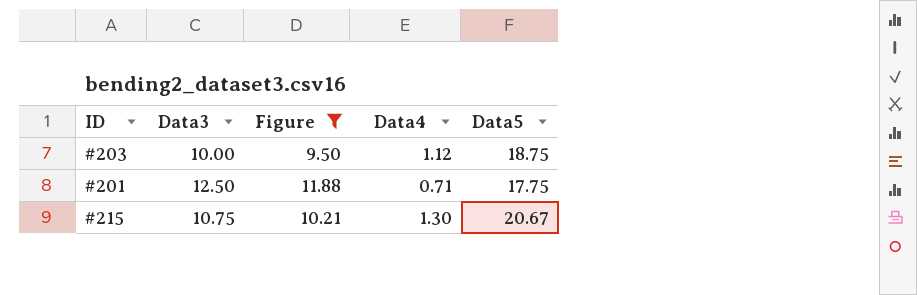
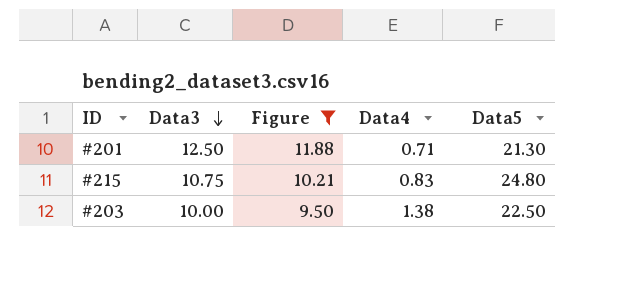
row order: none -> Data3 descending
#201 | Data5: 17.75 -> 21.30
#215 | Data4: 1.30 -> 0.83
#215 | Data5: 20.67 -> 24.80
#203 | Data4: 1.12 -> 1.38
#203 | Data5: 18.75 -> 22.50

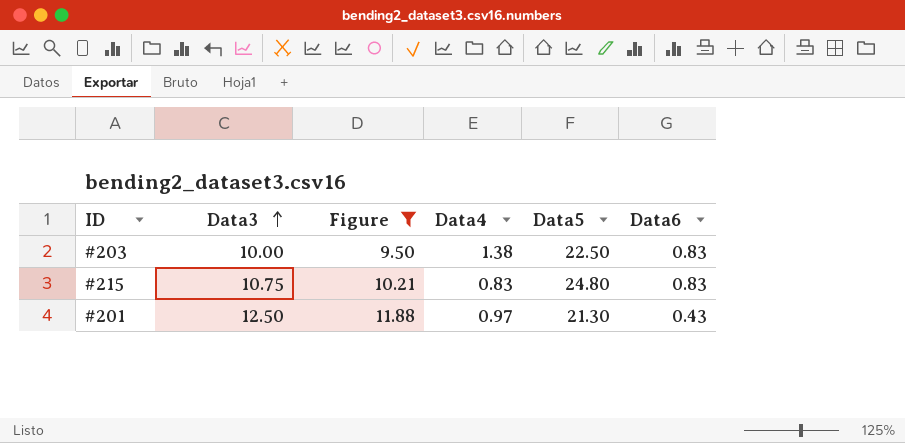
row order: Data3 descending -> Data3 ascending
column Data6 | position: none -> 6
#201 | Data4: 0.71 -> 0.97

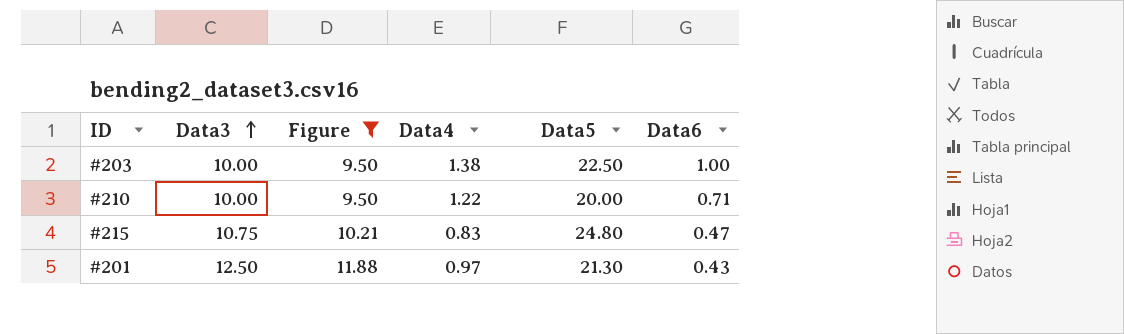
#203 | Data6: 0.83 -> 1.00
row #210: none -> 10.00 | 9.50 | 1.22 | 20.00 | 0.71
#215 | Data6: 0.83 -> 0.47

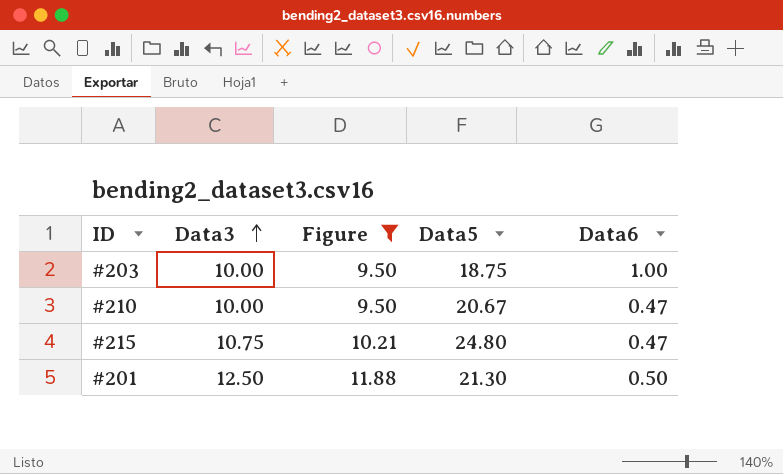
column Data4 | position: 4 -> none
#203 | Data5: 22.50 -> 18.75
#210 | Data5: 20.00 -> 20.67
#210 | Data6: 0.71 -> 0.47
#201 | Data6: 0.43 -> 0.50

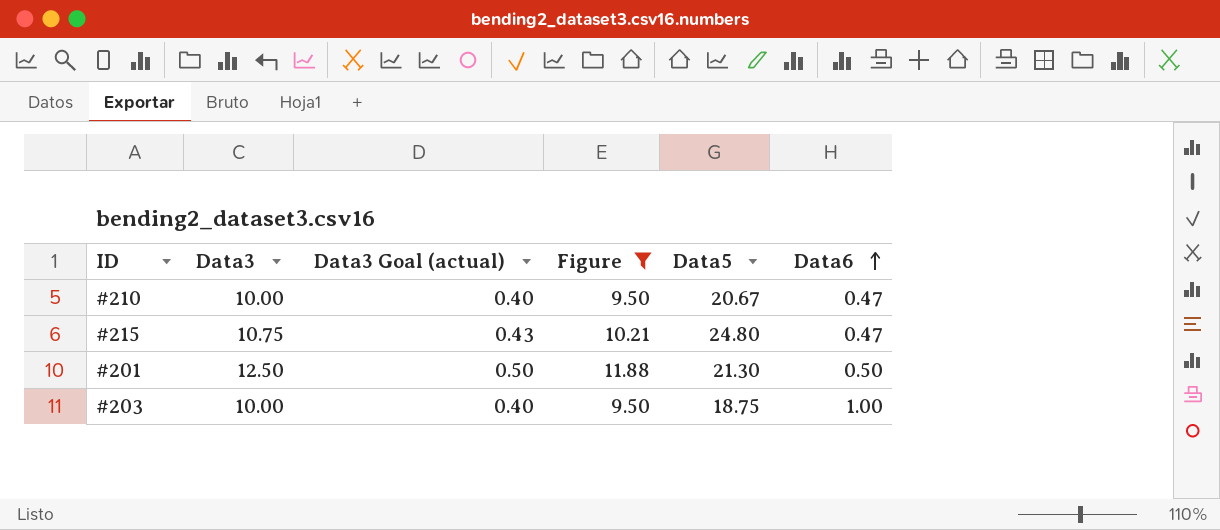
row order: Data3 ascending -> Data6 ascending
column Data3 Goal (actual) | formula: none -> [Data3] * 0.04

